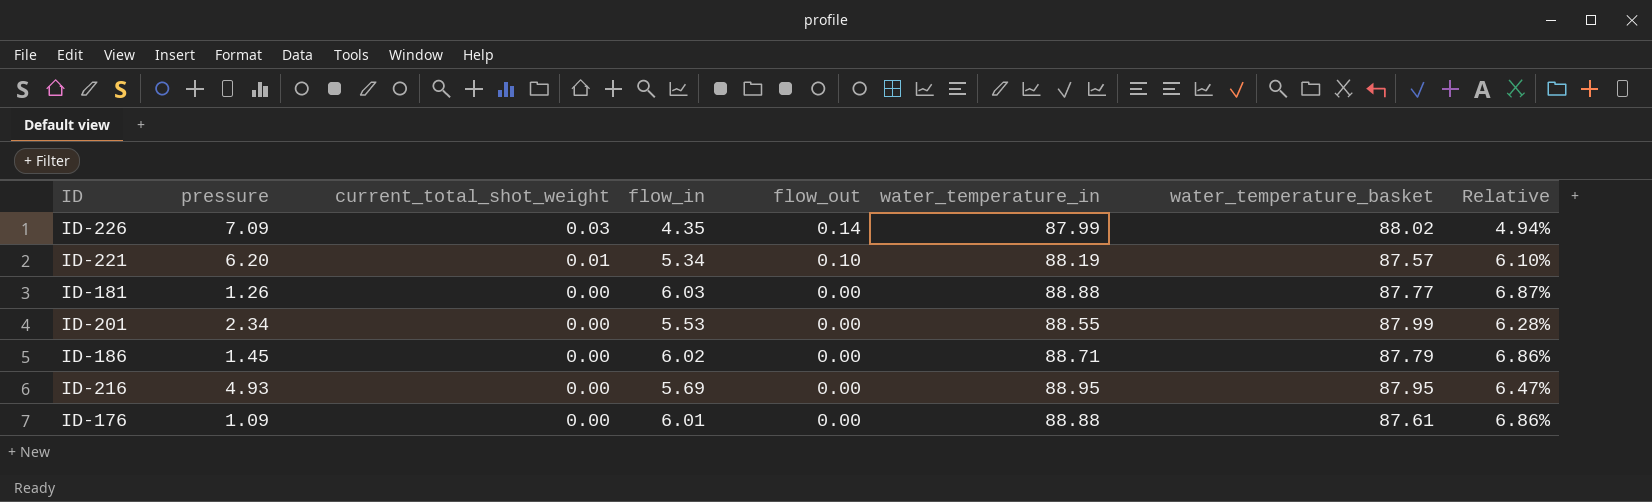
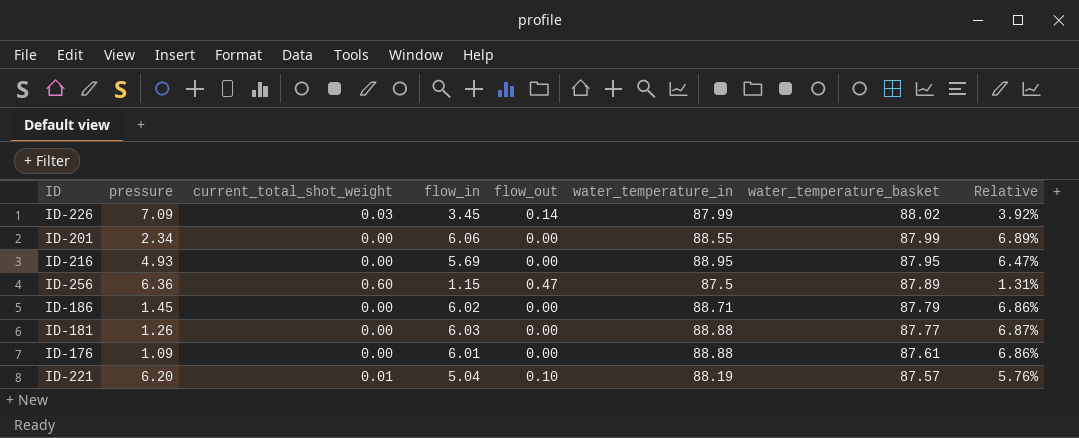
row order: current_total_shot_weight descending -> water_temperature_basket descending
ID-226 | flow_in: 4.35 -> 3.45
ID-226 | Relative: 4.94% -> 3.92%
ID-201 | flow_in: 5.53 -> 6.06
ID-201 | Relative: 6.28% -> 6.89%
row ID-256: none -> 6.36 | 0.60 | 1.15 | 0.47 | 87.5 | 87.89 | 1.31%
ID-221 | flow_in: 5.34 -> 5.04
ID-221 | Relative: 6.10% -> 5.76%

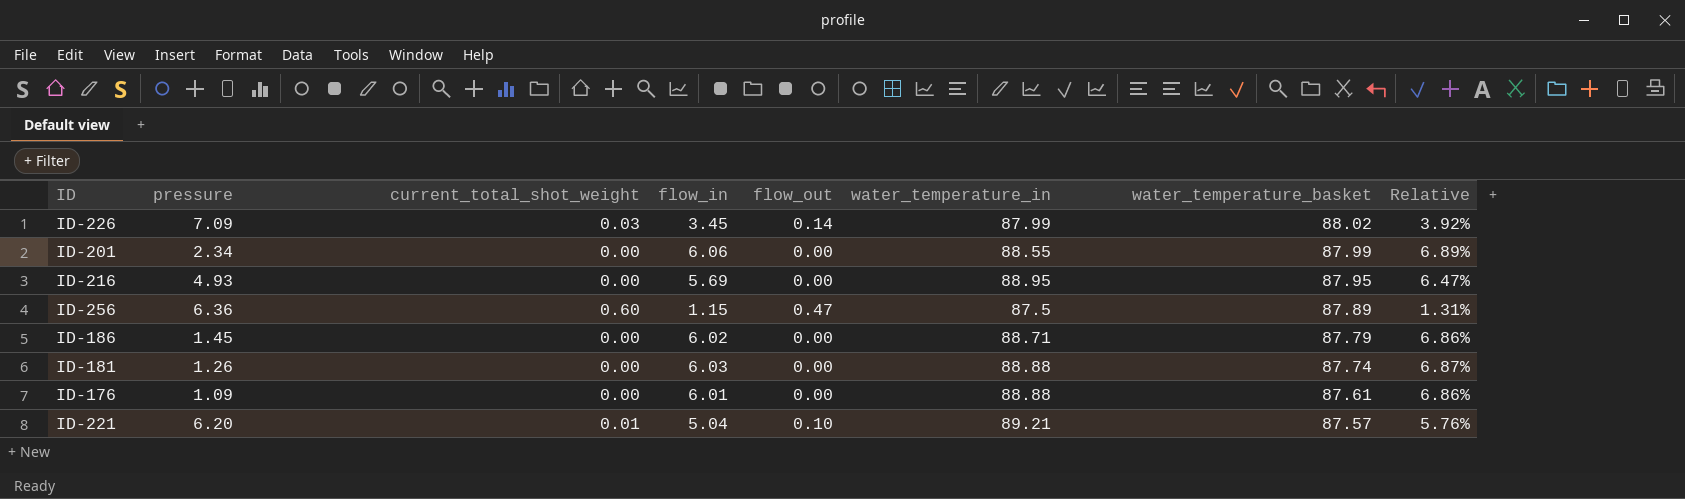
ID-181 | water_temperature_basket: 87.77 -> 87.74
ID-221 | water_temperature_in: 88.19 -> 89.21

